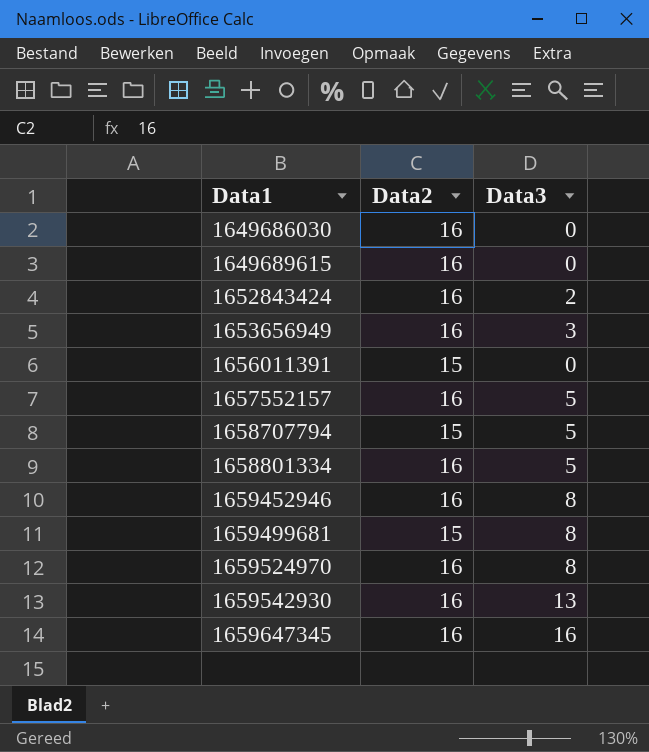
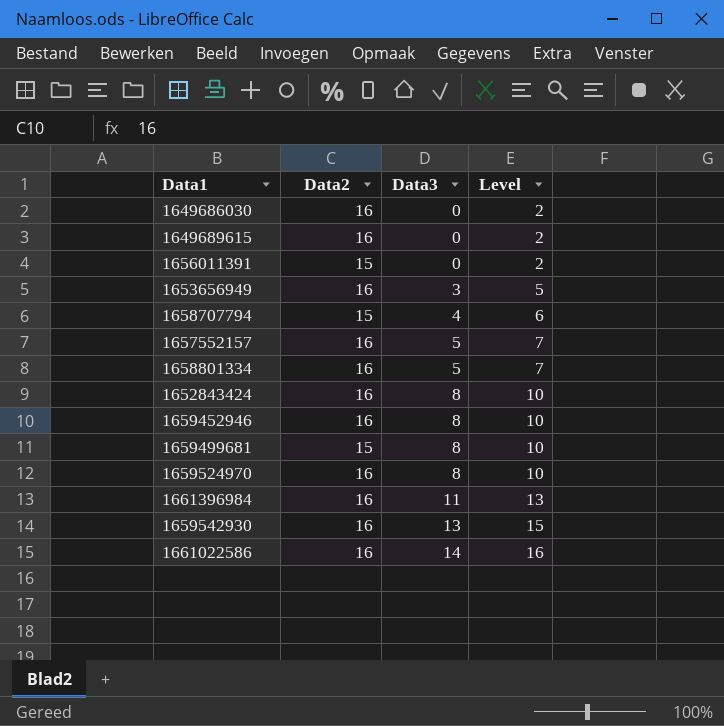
row order: Data1 ascending -> Data3 ascending
column Level | formula: none -> [Data3] + 2
row 1659647345: 16 | 16 -> none
1658707794 | Data3: 5 -> 4
1652843424 | Data3: 2 -> 8
row 1661396984: none -> 16 | 11 | 13
row 1661022586: none -> 16 | 14 | 16

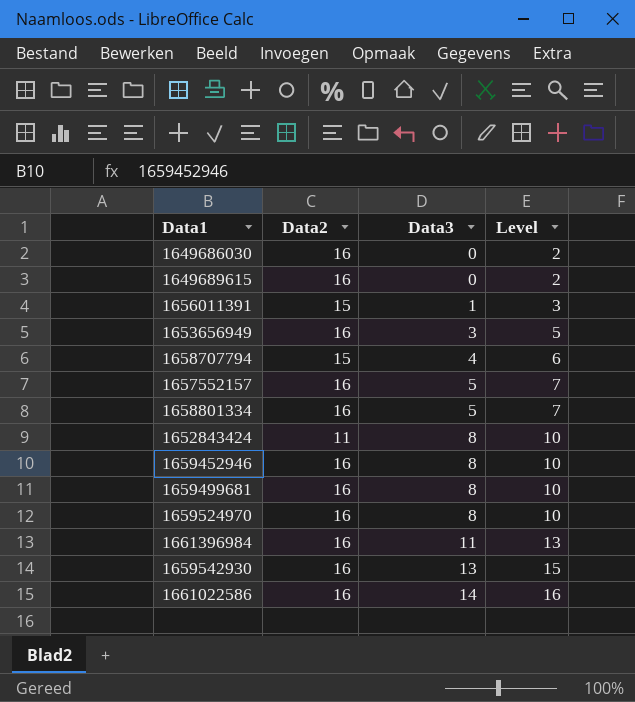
1656011391 | Data3: 0 -> 1
1656011391 | Level: 2 -> 3
1652843424 | Data2: 16 -> 11
1659499681 | Data2: 15 -> 16

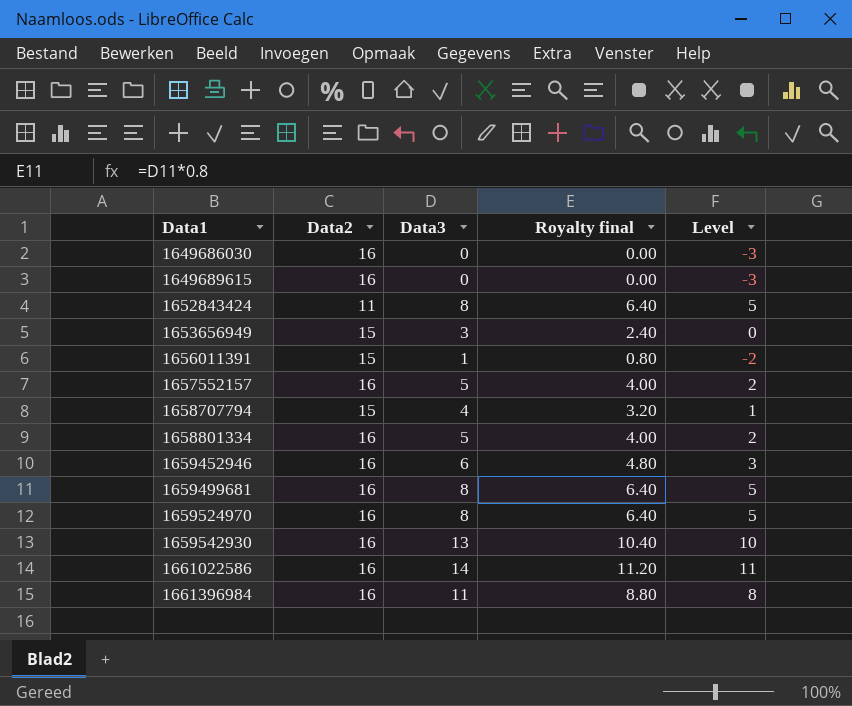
row order: Data3 ascending -> Data1 ascending
column Royalty final | formula: none -> [Data3] * 0.8
column Level | formula: [Data3] + 2 -> [Data3] - 3
1653656949 | Data2: 16 -> 15
1659452946 | Data3: 8 -> 6

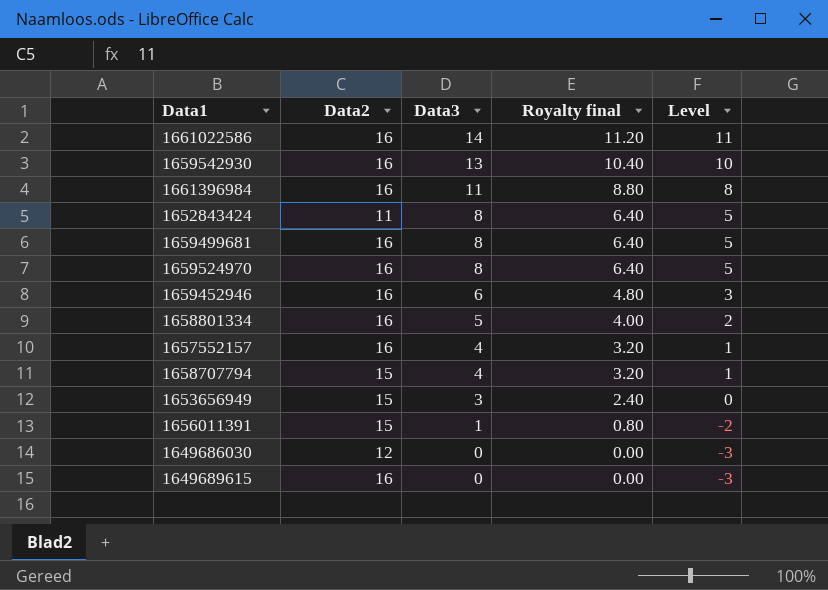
row order: Data1 ascending -> Data3 descending
1657552157 | Data3: 5 -> 4
1657552157 | Royalty final: 4.00 -> 3.20
1657552157 | Level: 2 -> 1
1649686030 | Data2: 16 -> 12

